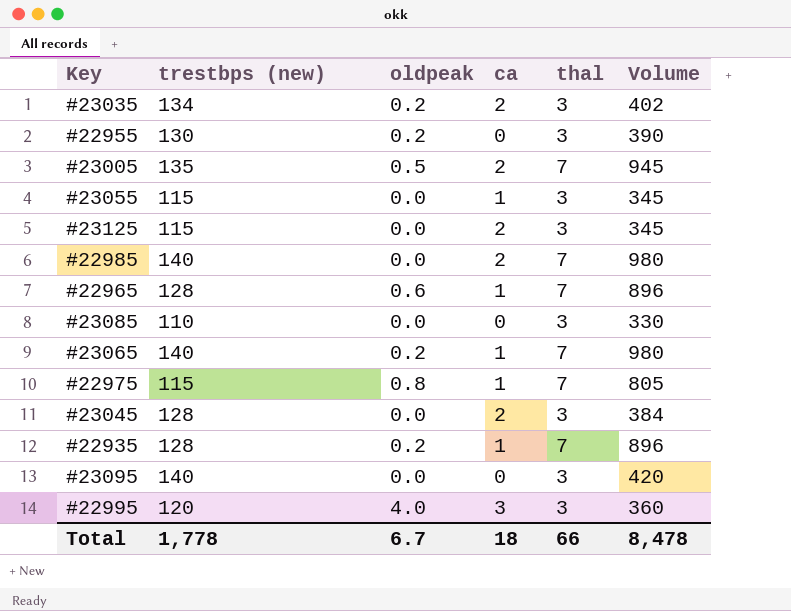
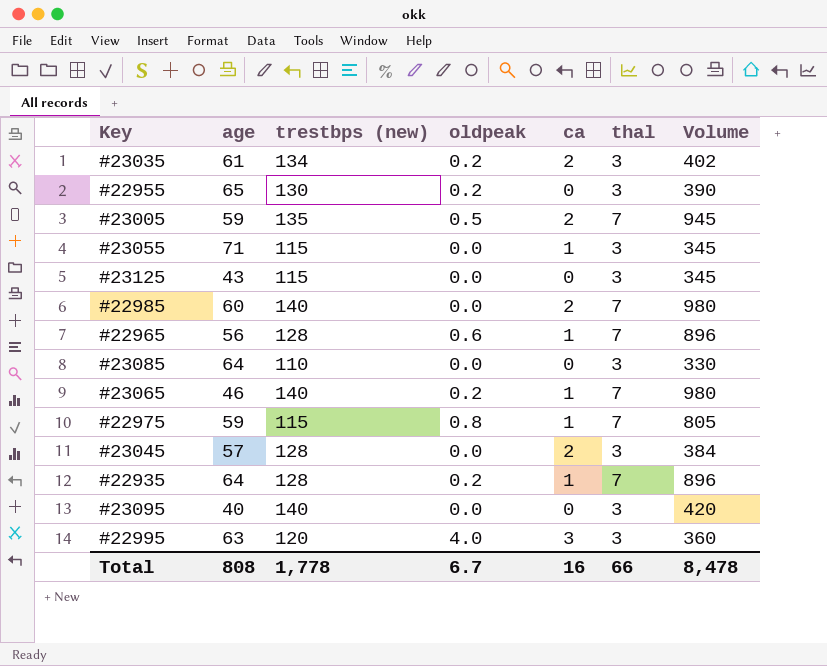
column age | position: none -> 2
#23125 | ca: 2 -> 0
Total | ca: 18 -> 16

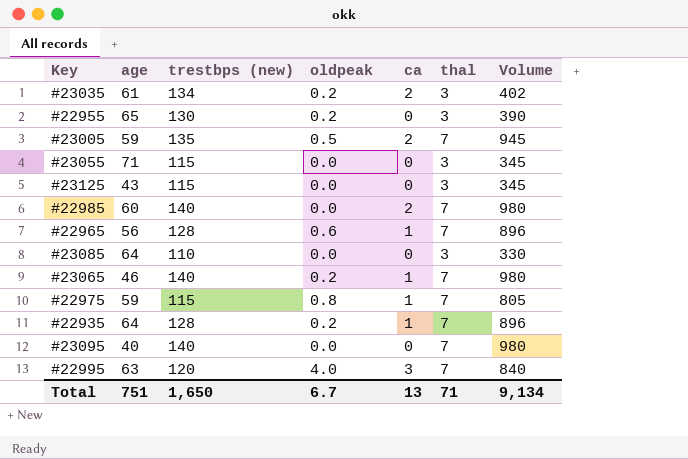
row #23045: 57 | 128 | 0.0 | 2 | 3 | 384 -> none
#23055 | ca: 1 -> 0
#23095 | thal: 3 -> 7
#23095 | Volume: 420 -> 980
#22995 | thal: 3 -> 7
#22995 | Volume: 360 -> 840
Total | age: 808 -> 751
Total | trestbps (new): 1,778 -> 1,650
Total | ca: 16 -> 13
Total | thal: 66 -> 71
Total | Volume: 8,478 -> 9,134

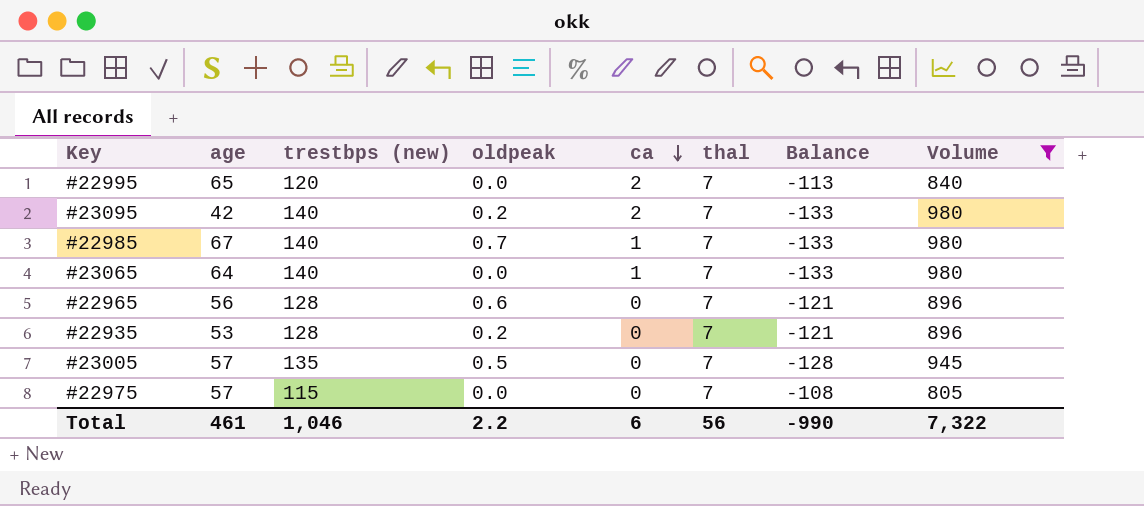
filter: none -> Volume >= 805
row order: none -> ca descending
column Balance | formula: none -> [thal] - [trestbps (new)]
#22995 | age: 63 -> 65
#22995 | oldpeak: 4.0 -> 0.0
#22995 | ca: 3 -> 2
#23095 | age: 40 -> 42
#23095 | oldpeak: 0.0 -> 0.2
#23095 | ca: 0 -> 2
#22985 | age: 60 -> 67
#22985 | oldpeak: 0.0 -> 0.7
#22985 | ca: 2 -> 1
#23065 | age: 46 -> 64
#23065 | oldpeak: 0.2 -> 0.0
#22965 | ca: 1 -> 0
#22935 | age: 64 -> 53
#22935 | ca: 1 -> 0
#23005 | age: 59 -> 57
#23005 | ca: 2 -> 0
#22975 | age: 59 -> 57
#22975 | oldpeak: 0.8 -> 0.0
#22975 | ca: 1 -> 0
Total | age: 751 -> 461
Total | trestbps (new): 1,650 -> 1,046
Total | oldpeak: 6.7 -> 2.2
Total | ca: 13 -> 6
Total | thal: 71 -> 56
Total | Volume: 9,134 -> 7,322

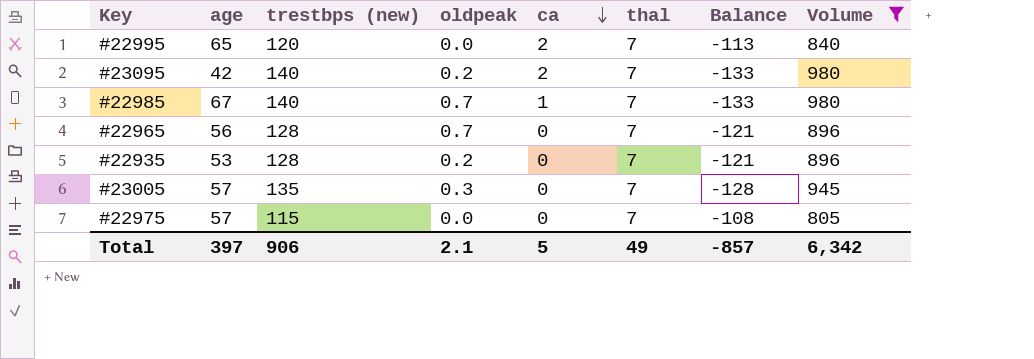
row #23065: 64 | 140 | 0.0 | 1 | 7 | -133 | 980 -> none
#22965 | oldpeak: 0.6 -> 0.7
#23005 | oldpeak: 0.5 -> 0.3
Total | age: 461 -> 397
Total | trestbps (new): 1,046 -> 906
Total | oldpeak: 2.2 -> 2.1
Total | ca: 6 -> 5
Total | thal: 56 -> 49
Total | Balance: -990 -> -857
Total | Volume: 7,322 -> 6,342

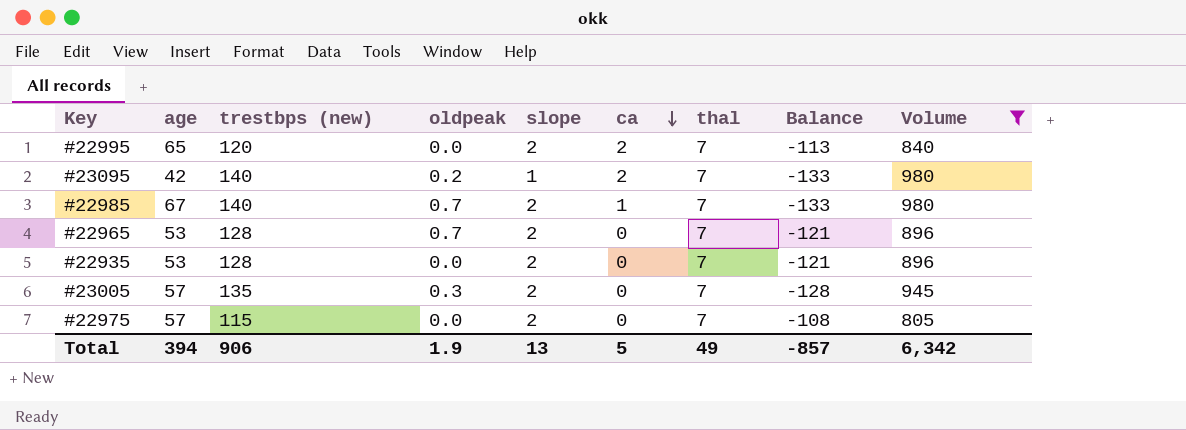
column slope | position: none -> 5
#22965 | age: 56 -> 53
#22935 | oldpeak: 0.2 -> 0.0
Total | age: 397 -> 394
Total | oldpeak: 2.1 -> 1.9

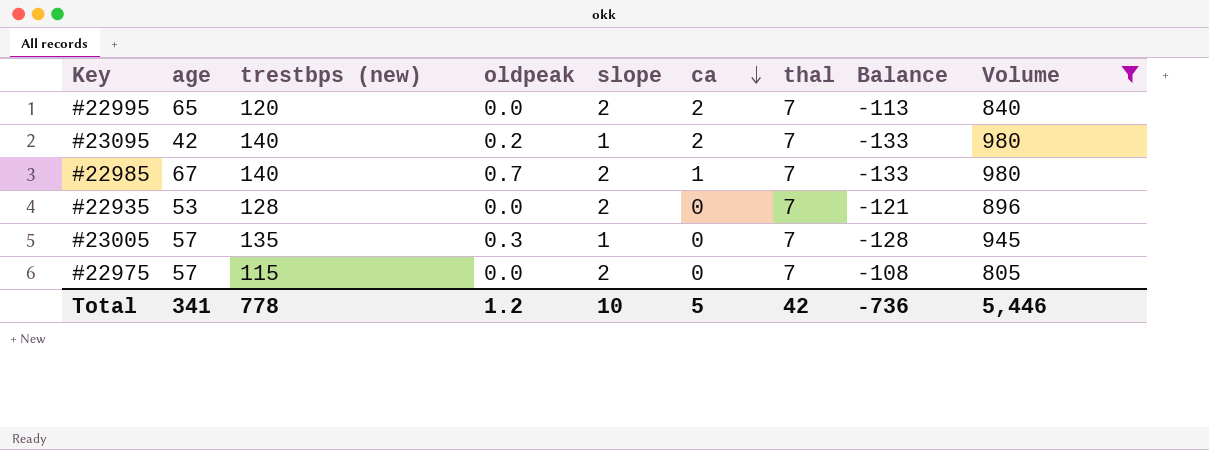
row #22965: 53 | 128 | 0.7 | 2 | 0 | 7 | -121 | 896 -> none
#23005 | slope: 2 -> 1
Total | age: 394 -> 341
Total | trestbps (new): 906 -> 778
Total | oldpeak: 1.9 -> 1.2
Total | slope: 13 -> 10
Total | thal: 49 -> 42
Total | Balance: -857 -> -736
Total | Volume: 6,342 -> 5,446

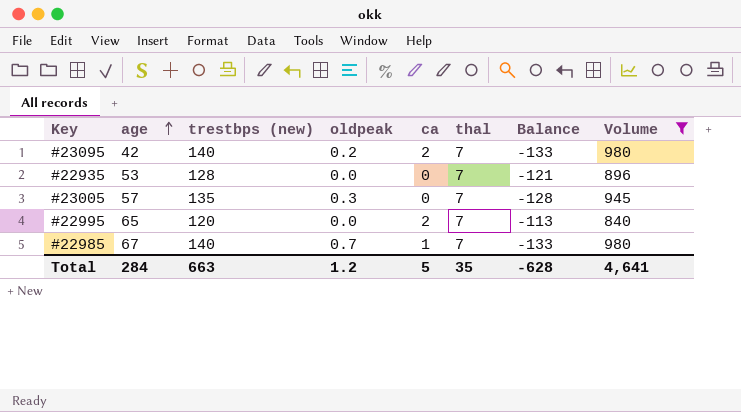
row order: ca descending -> age ascending
column slope | position: 5 -> none
row #22975: 57 | 115 | 0.0 | 2 | 0 | 7 | -108 | 805 -> none
Total | age: 341 -> 284
Total | trestbps (new): 778 -> 663
Total | thal: 42 -> 35
Total | Balance: -736 -> -628
Total | Volume: 5,446 -> 4,641

